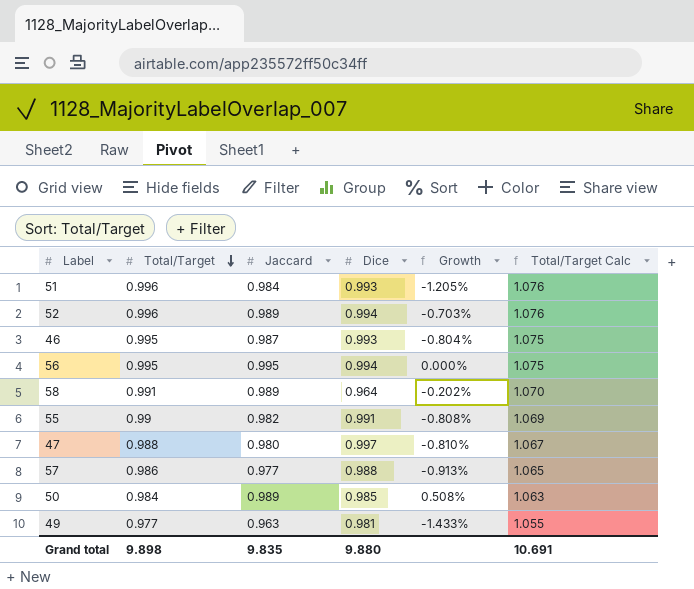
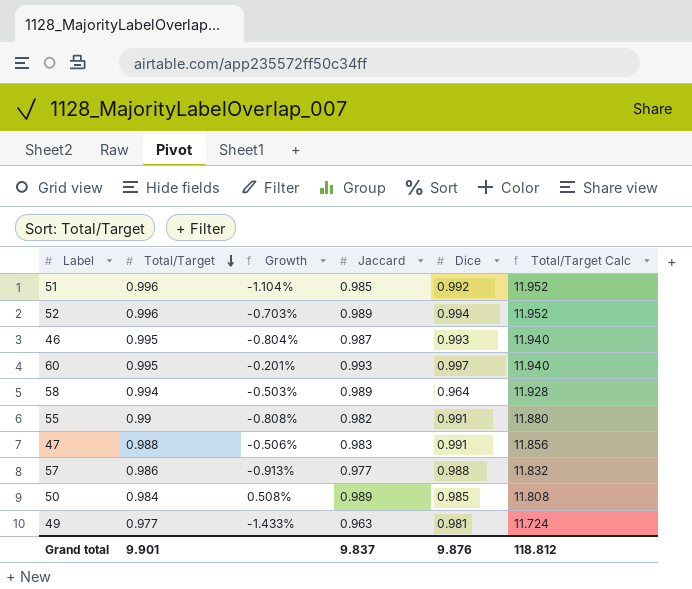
column Growth | position: 5 -> 3
column Total/Target Calc | formula: [Total/Target] * 1.08 -> [Total/Target] * 12
row 56: 0.995 | 0.995 | 0.994 | 0.000% | 1.075 -> none
51 | Growth: -1.205% -> -1.104%
51 | Jaccard: 0.984 -> 0.985
51 | Dice: 0.993 -> 0.992
row 60: none -> 0.995 | -0.201% | 0.993 | 0.997 | 11.940
58 | Total/Target: 0.991 -> 0.994
58 | Growth: -0.202% -> -0.503%
47 | Growth: -0.810% -> -0.506%
47 | Jaccard: 0.980 -> 0.983
47 | Dice: 0.997 -> 0.991
Grand total | Total/Target: 9.898 -> 9.901
Grand total | Jaccard: 9.835 -> 9.837
Grand total | Dice: 9.880 -> 9.876
Grand total | Total/Target Calc: 10.691 -> 118.812

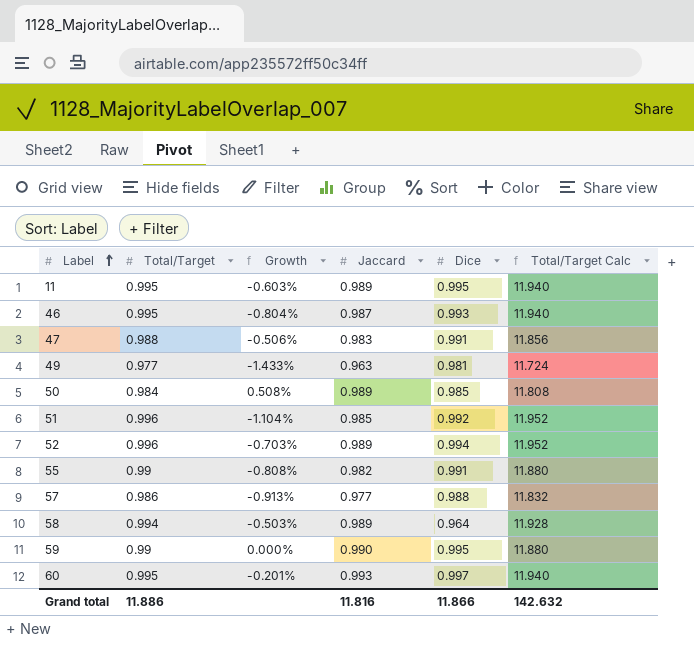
row order: Total/Target descending -> Label ascending
row 11: none -> 0.995 | -0.603% | 0.989 | 0.995 | 11.940
row 59: none -> 0.99 | 0.000% | 0.990 | 0.995 | 11.880
Grand total | Total/Target: 9.901 -> 11.886
Grand total | Jaccard: 9.837 -> 11.816
Grand total | Dice: 9.876 -> 11.866
Grand total | Total/Target Calc: 118.812 -> 142.632

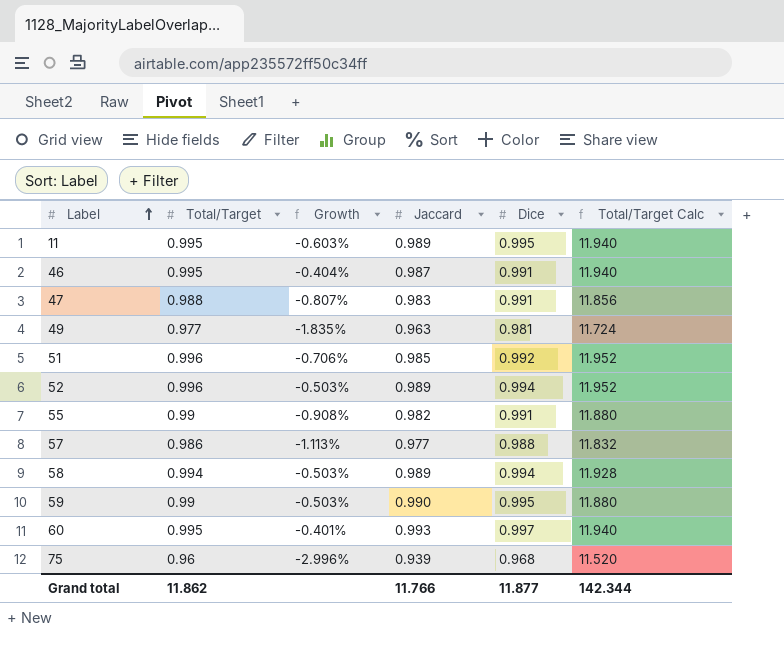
column Growth | formula: ([Jaccard] - [Total/Target]) / [Total/Target] -> ([Jaccard] - [Dice]) / [Dice]
row 50: 0.984 | 0.508% | 0.989 | 0.985 | 11.808 -> none
46 | Dice: 0.993 -> 0.991
58 | Dice: 0.964 -> 0.994
row 75: none -> 0.96 | -2.996% | 0.939 | 0.968 | 11.520
Grand total | Total/Target: 11.886 -> 11.862
Grand total | Jaccard: 11.816 -> 11.766
Grand total | Dice: 11.866 -> 11.877
Grand total | Total/Target Calc: 142.632 -> 142.344

